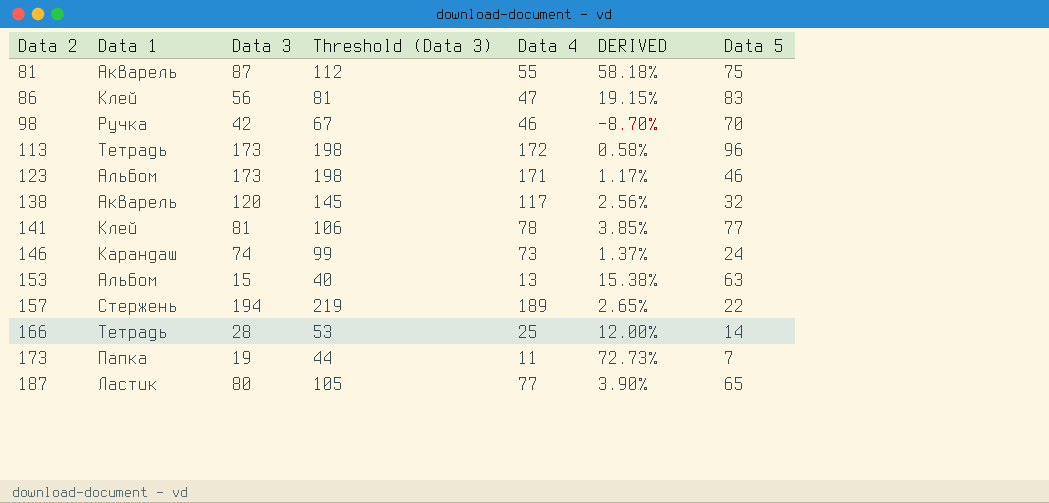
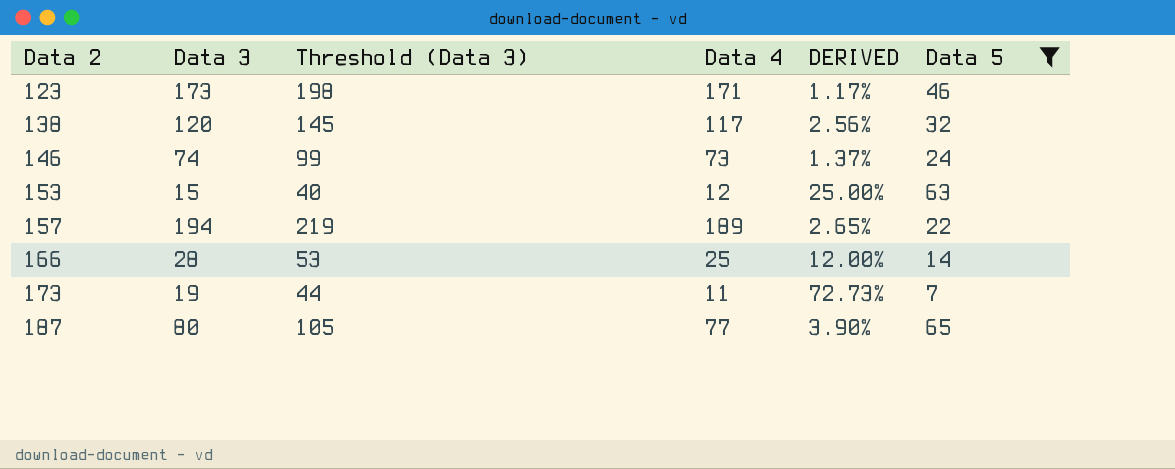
filter: none -> Data 5 <= 65
column Data 1 | position: 2 -> none
153 | Data 4: 13 -> 12
153 | DERIVED: 15.38% -> 25.00%

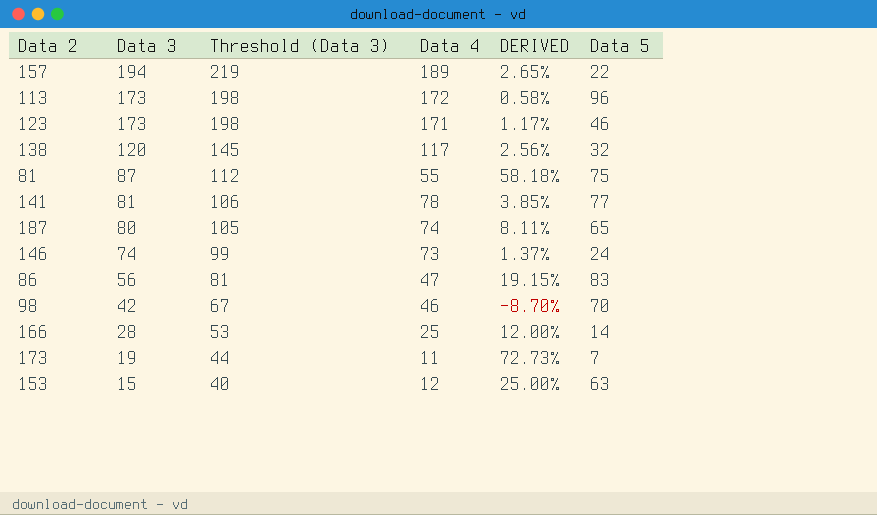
filter: Data 5 <= 65 -> none
row order: Data 2 ascending -> Data 3 descending
187 | Data 4: 77 -> 74
187 | DERIVED: 3.90% -> 8.11%

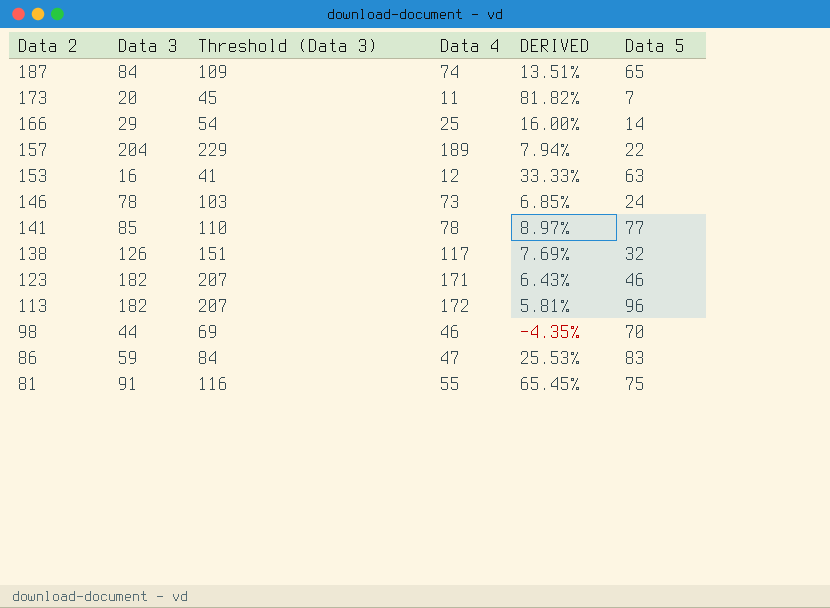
row order: Data 3 descending -> Data 2 descending
187 | Data 3: 80 -> 84
187 | Threshold (Data 3): 105 -> 109
187 | DERIVED: 8.11% -> 13.51%
173 | Data 3: 19 -> 20
173 | Threshold (Data 3): 44 -> 45
173 | DERIVED: 72.73% -> 81.82%
166 | Data 3: 28 -> 29
166 | Threshold (Data 3): 53 -> 54
166 | DERIVED: 12.00% -> 16.00%
157 | Data 3: 194 -> 204
157 | Threshold (Data 3): 219 -> 229
157 | DERIVED: 2.65% -> 7.94%
153 | Data 3: 15 -> 16
153 | Threshold (Data 3): 40 -> 41
153 | DERIVED: 25.00% -> 33.33%
146 | Data 3: 74 -> 78
146 | Threshold (Data 3): 99 -> 103
146 | DERIVED: 1.37% -> 6.85%
141 | Data 3: 81 -> 85
141 | Threshold (Data 3): 106 -> 110
141 | DERIVED: 3.85% -> 8.97%
138 | Data 3: 120 -> 126
138 | Threshold (Data 3): 145 -> 151
138 | DERIVED: 2.56% -> 7.69%
123 | Data 3: 173 -> 182
123 | Threshold (Data 3): 198 -> 207
123 | DERIVED: 1.17% -> 6.43%
113 | Data 3: 173 -> 182
113 | Threshold (Data 3): 198 -> 207
113 | DERIVED: 0.58% -> 5.81%
98 | Data 3: 42 -> 44
98 | Threshold (Data 3): 67 -> 69
98 | DERIVED: -8.70% -> -4.35%
86 | Data 3: 56 -> 59
86 | Threshold (Data 3): 81 -> 84
86 | DERIVED: 19.15% -> 25.53%
81 | Data 3: 87 -> 91
81 | Threshold (Data 3): 112 -> 116
81 | DERIVED: 58.18% -> 65.45%

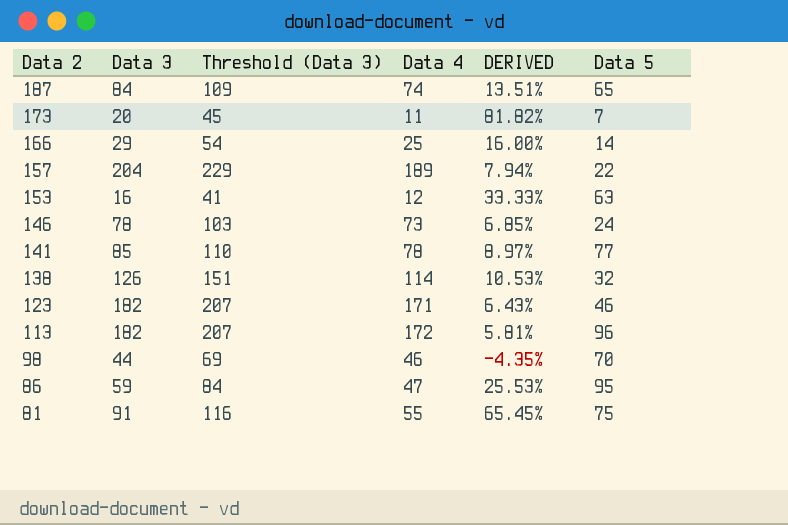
138 | Data 4: 117 -> 114
138 | DERIVED: 7.69% -> 10.53%
86 | Data 5: 83 -> 95

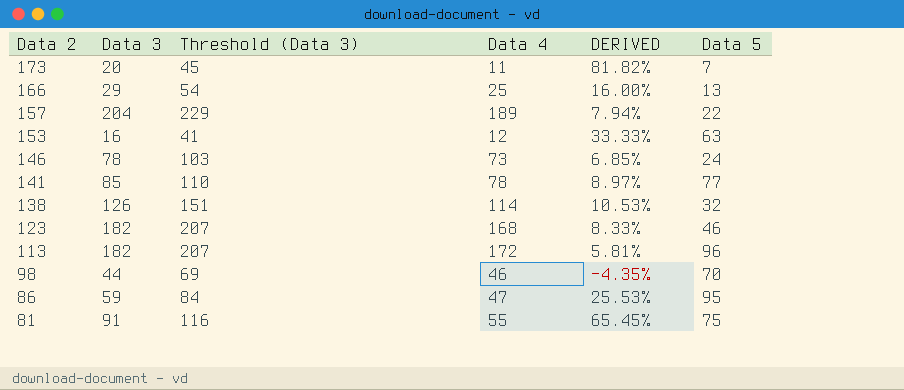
row 187: 84 | 109 | 74 | 13.51% | 65 -> none
166 | Data 5: 14 -> 13
123 | Data 4: 171 -> 168
123 | DERIVED: 6.43% -> 8.33%

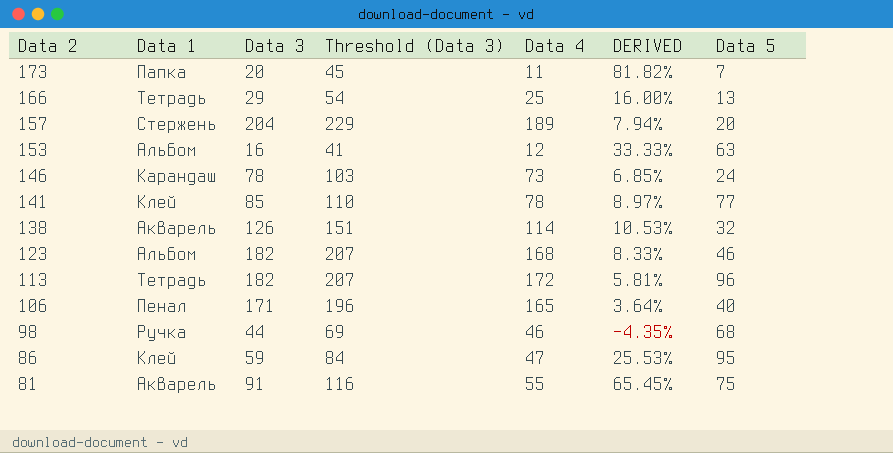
column Data 1 | position: none -> 2
157 | Data 5: 22 -> 20
row 106: none -> Пенал | 171 | 196 | 165 | 3.64% | 40
98 | Data 5: 70 -> 68

